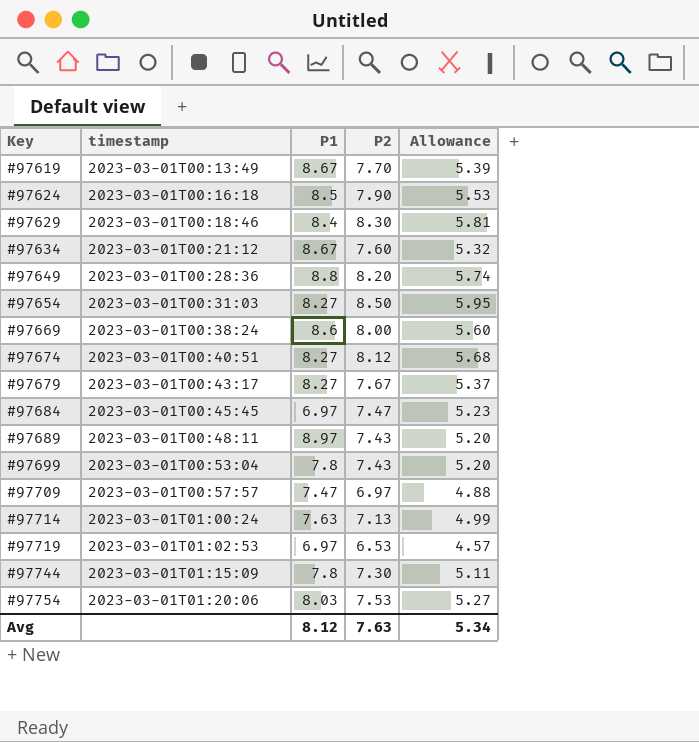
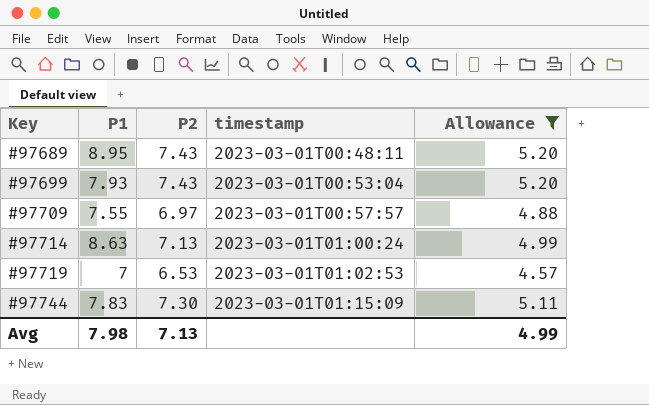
filter: none -> Allowance <= 5.20
column timestamp | position: 2 -> 4
#97689 | P1: 8.97 -> 8.95
#97699 | P1: 7.8 -> 7.93
#97709 | P1: 7.47 -> 7.55
#97714 | P1: 7.63 -> 8.63
#97719 | P1: 6.97 -> 7
#97744 | P1: 7.8 -> 7.83
Avg | P1: 8.12 -> 7.98
Avg | P2: 7.63 -> 7.13
Avg | Allowance: 5.34 -> 4.99

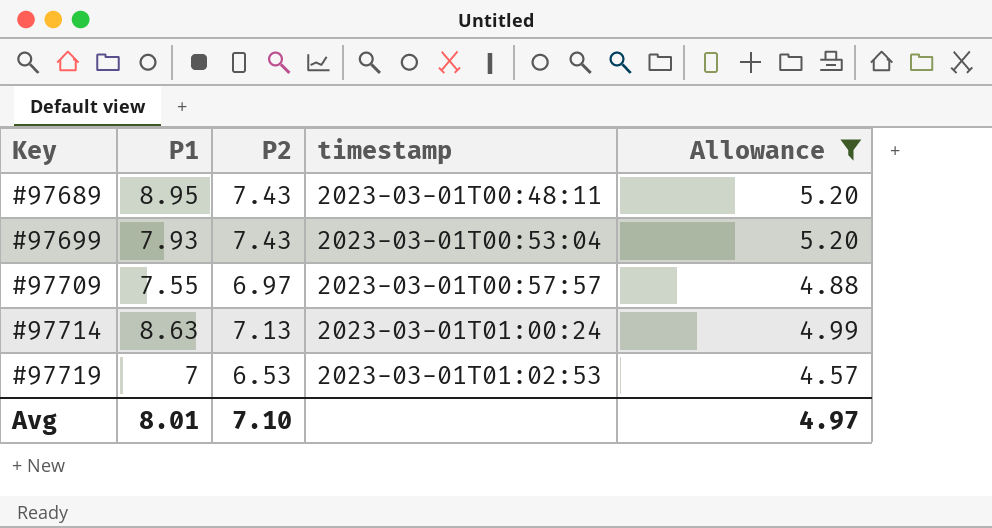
row #97744: 7.83 | 7.30 | 2023-03-01T01:15:09 | 5.11 -> none
Avg | P1: 7.98 -> 8.01
Avg | P2: 7.13 -> 7.10
Avg | Allowance: 4.99 -> 4.97

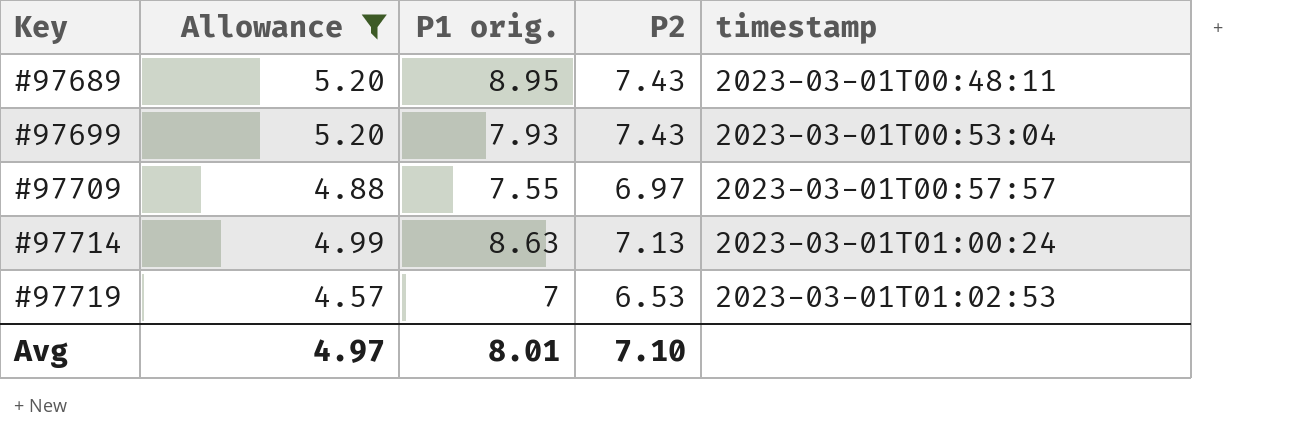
column Allowance | position: 5 -> 2
column name: P1 -> P1 orig.

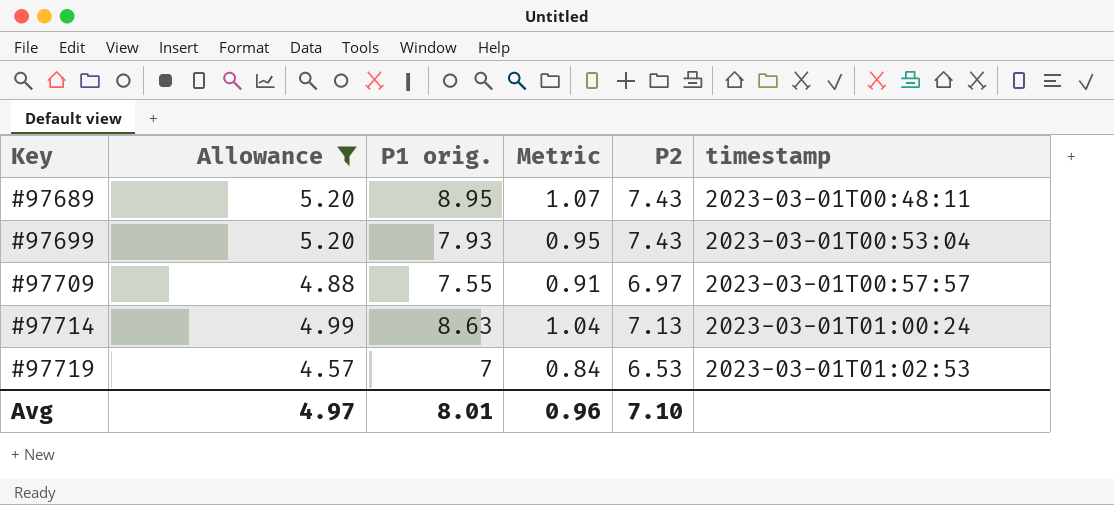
column Metric | formula: none -> [P1 orig.] * 0.12

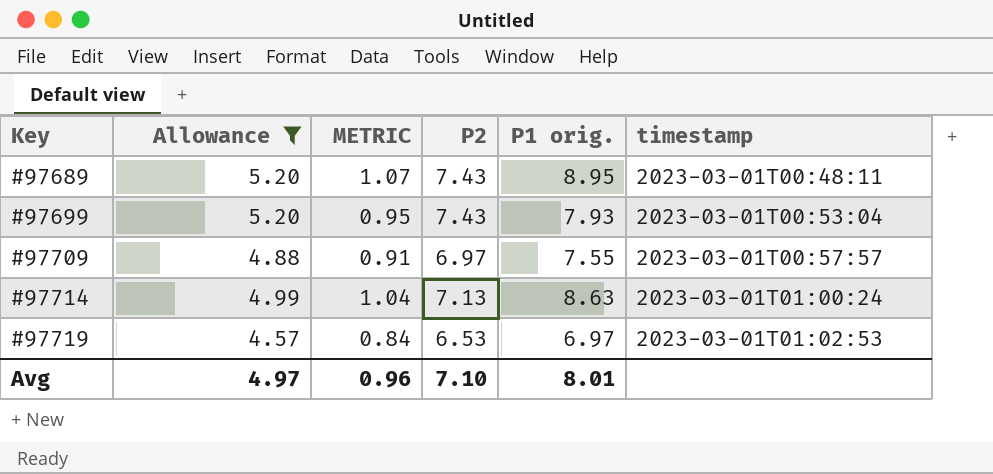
column name: Metric -> METRIC
column P1 orig. | position: 3 -> 5
#97719 | P1 orig.: 7 -> 6.97

